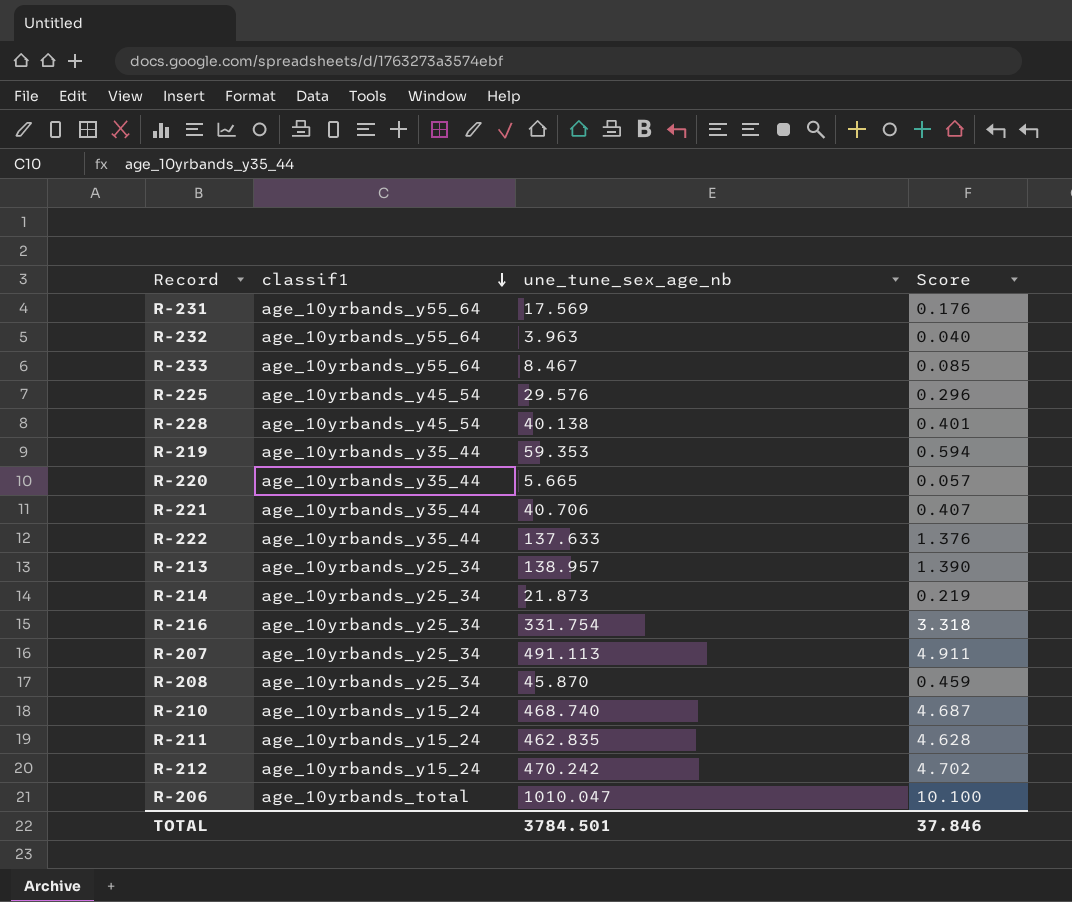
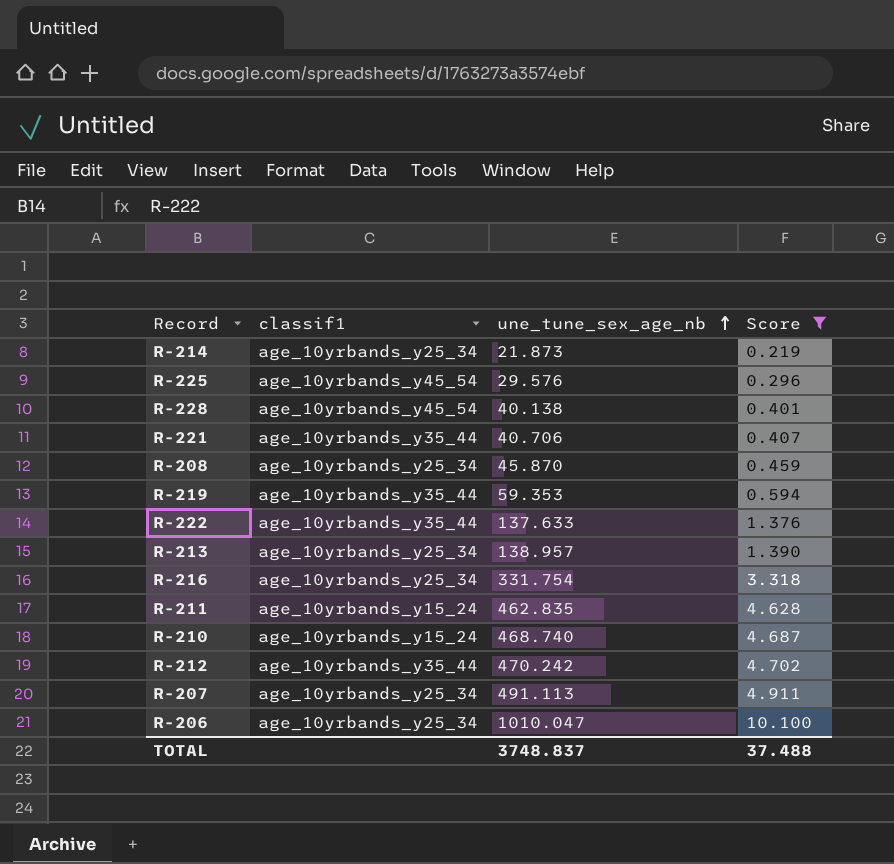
filter: none -> Score >= 0.219
row order: classif1 descending -> une_tune_sex_age_nb ascending
R-212 | classif1: age_10yrbands_y15_24 -> age_10yrbands_y35_44
R-206 | classif1: age_10yrbands_total -> age_10yrbands_y25_34
TOTAL | une_tune_sex_age_nb: 3784.501 -> 3748.837
TOTAL | Score: 37.846 -> 37.488

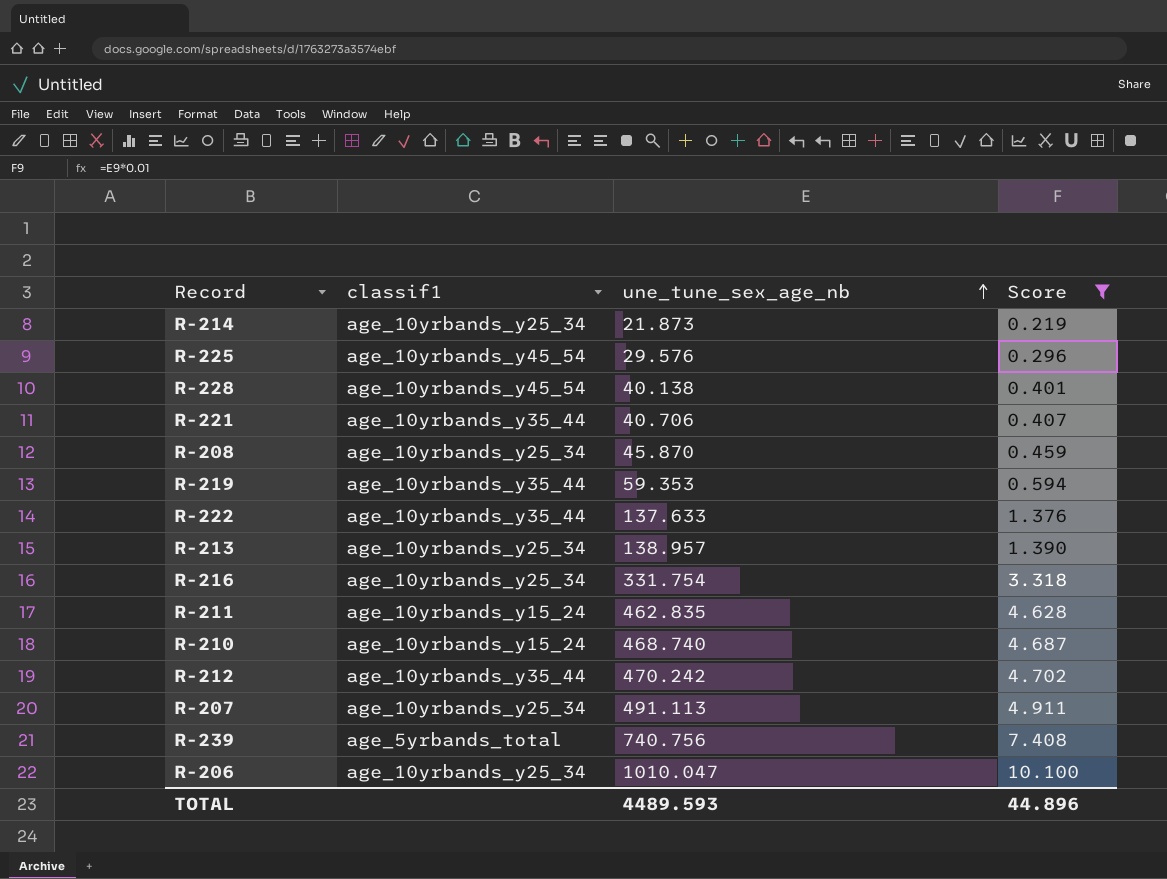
row R-239: none -> age_5yrbands_total | 740.756 | 7.408
TOTAL | une_tune_sex_age_nb: 3748.837 -> 4489.593
TOTAL | Score: 37.488 -> 44.896

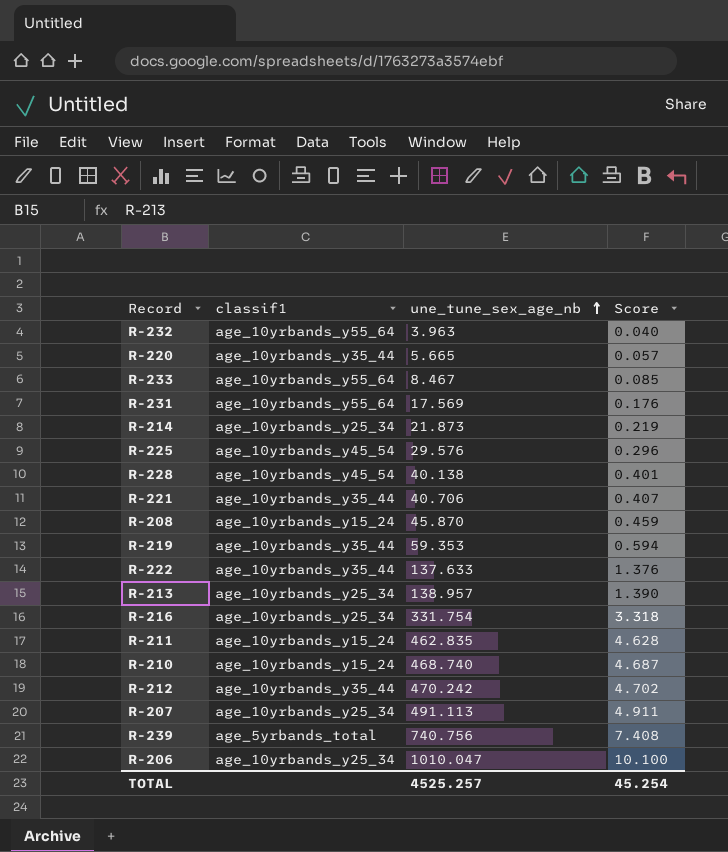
filter: Score >= 0.219 -> none
R-208 | classif1: age_10yrbands_y25_34 -> age_10yrbands_y15_24
TOTAL | une_tune_sex_age_nb: 4489.593 -> 4525.257
TOTAL | Score: 44.896 -> 45.254

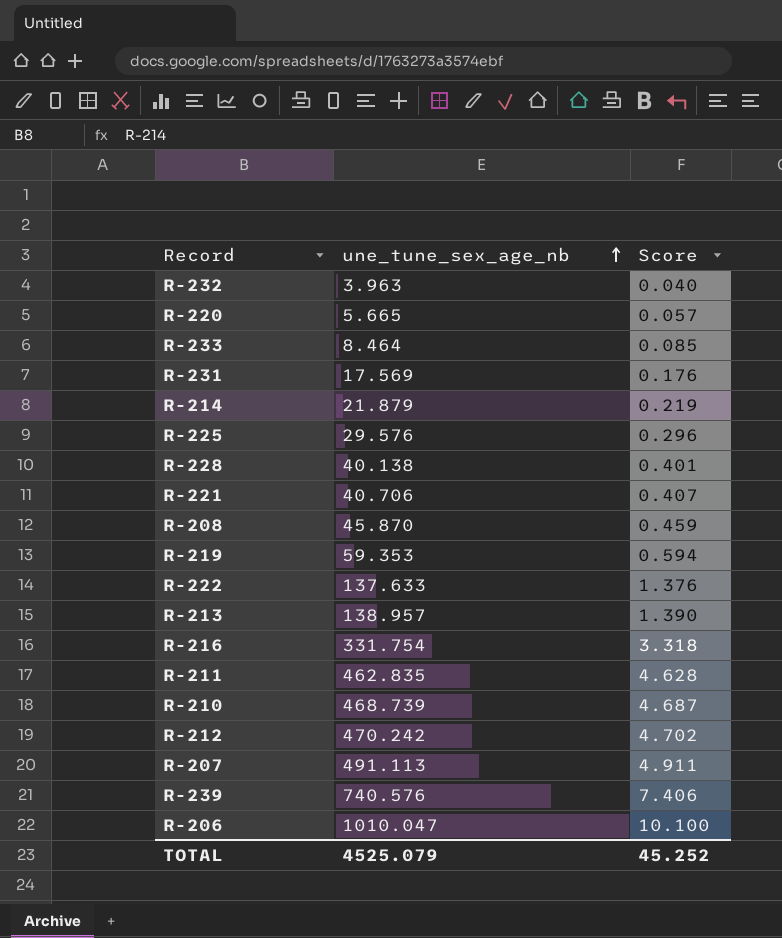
column classif1 | position: 2 -> none
R-233 | une_tune_sex_age_nb: 8.467 -> 8.464
R-214 | une_tune_sex_age_nb: 21.873 -> 21.879
R-210 | une_tune_sex_age_nb: 468.740 -> 468.739
R-239 | une_tune_sex_age_nb: 740.756 -> 740.576
R-239 | Score: 7.408 -> 7.406
TOTAL | une_tune_sex_age_nb: 4525.257 -> 4525.079
TOTAL | Score: 45.254 -> 45.252

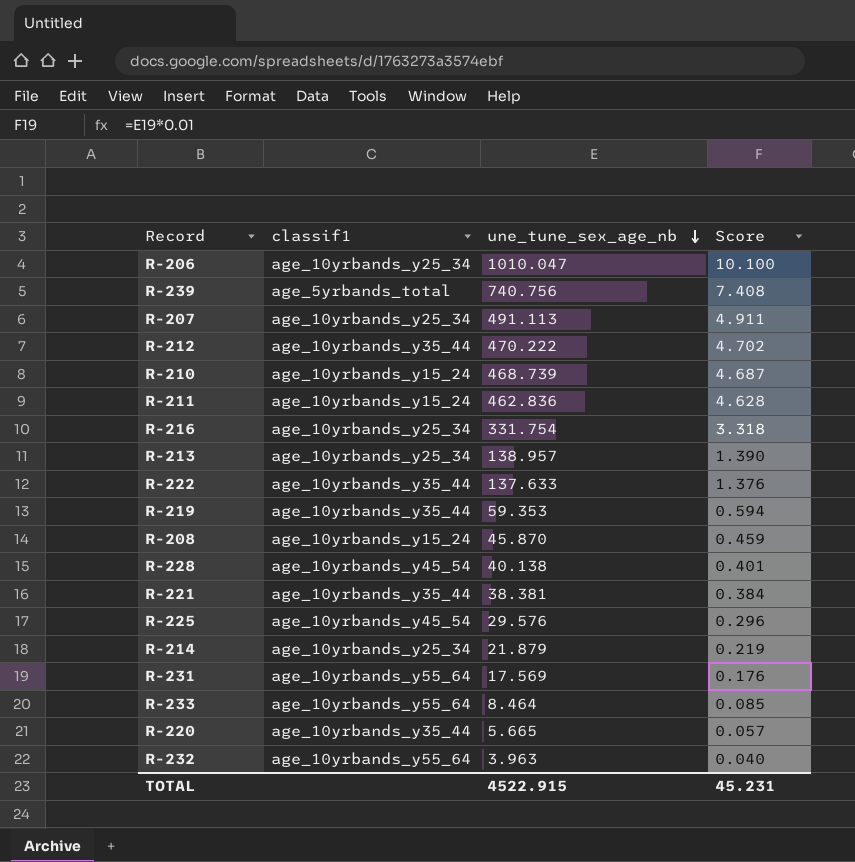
row order: une_tune_sex_age_nb ascending -> une_tune_sex_age_nb descending
column classif1 | position: none -> 2
R-239 | une_tune_sex_age_nb: 740.576 -> 740.756
R-239 | Score: 7.406 -> 7.408
R-212 | une_tune_sex_age_nb: 470.242 -> 470.222
R-211 | une_tune_sex_age_nb: 462.835 -> 462.836
R-221 | une_tune_sex_age_nb: 40.706 -> 38.381
R-221 | Score: 0.407 -> 0.384
TOTAL | une_tune_sex_age_nb: 4525.079 -> 4522.915
TOTAL | Score: 45.252 -> 45.231

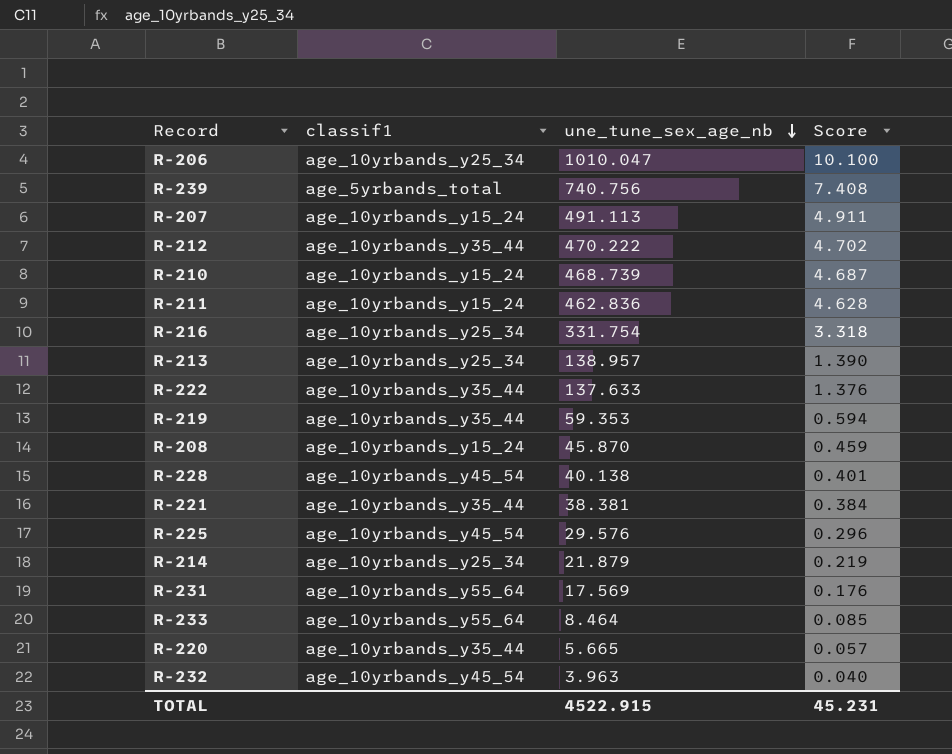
R-207 | classif1: age_10yrbands_y25_34 -> age_10yrbands_y15_24
R-232 | classif1: age_10yrbands_y55_64 -> age_10yrbands_y45_54

